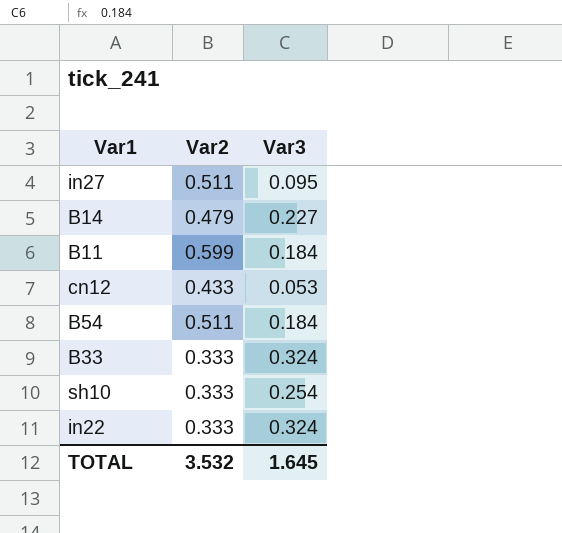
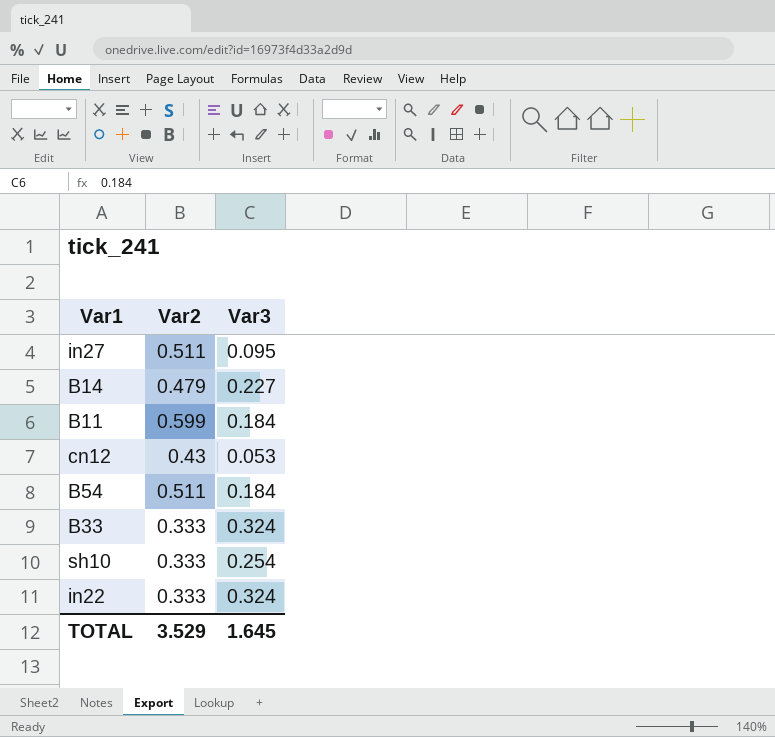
cn12 | Var2: 0.433 -> 0.43
TOTAL | Var2: 3.532 -> 3.529

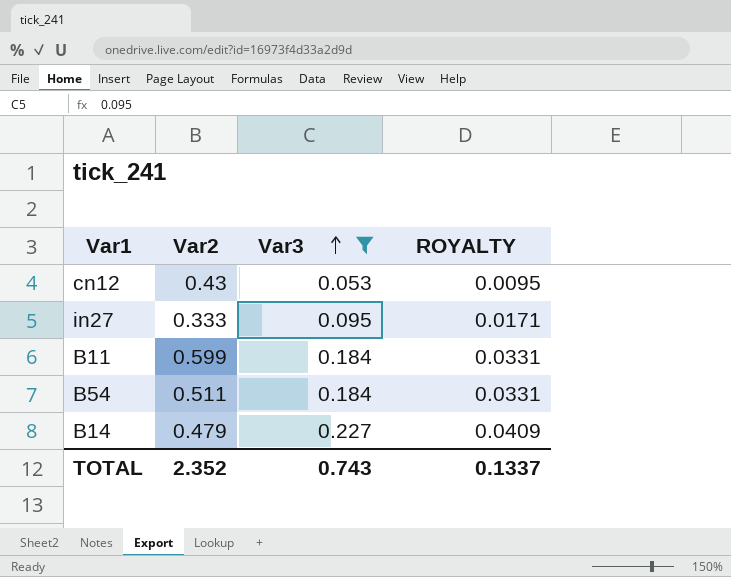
filter: none -> Var3 <= 0.227
row order: none -> Var3 ascending
column ROYALTY | formula: none -> [Var3] * 0.18
in27 | Var2: 0.511 -> 0.333
TOTAL | Var2: 3.529 -> 2.352
TOTAL | Var3: 1.645 -> 0.743

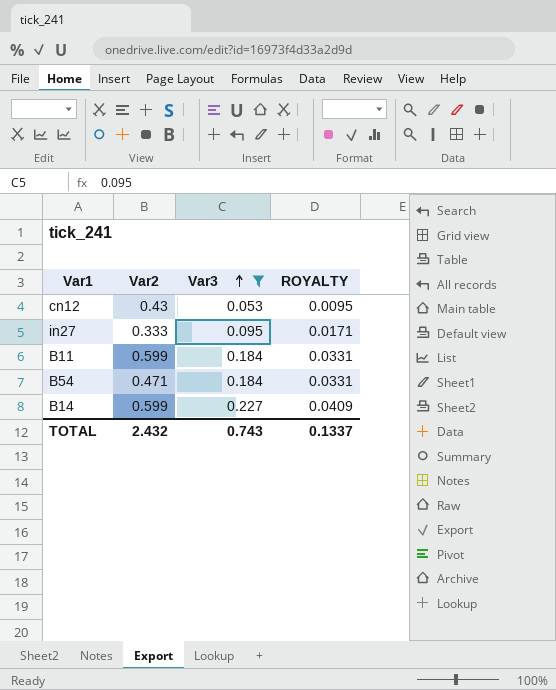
B54 | Var2: 0.511 -> 0.471
B14 | Var2: 0.479 -> 0.599
TOTAL | Var2: 2.352 -> 2.432

